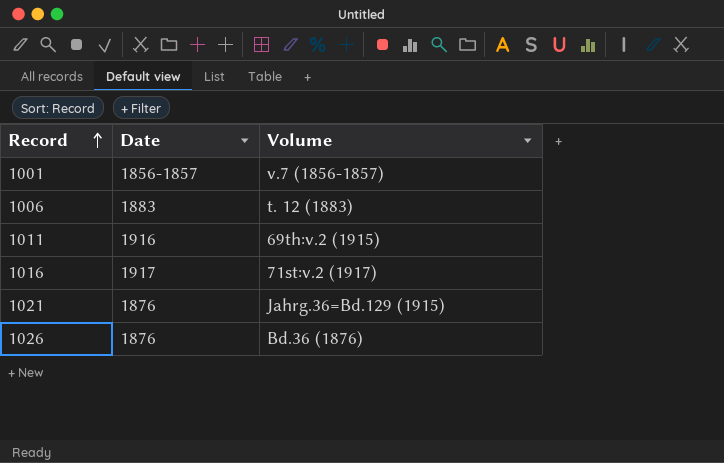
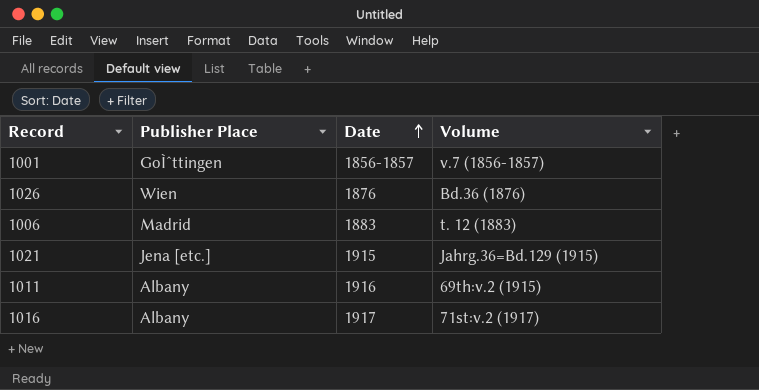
row order: Record ascending -> Date ascending
column Publisher Place | position: none -> 2
1021 | Date: 1876 -> 1915

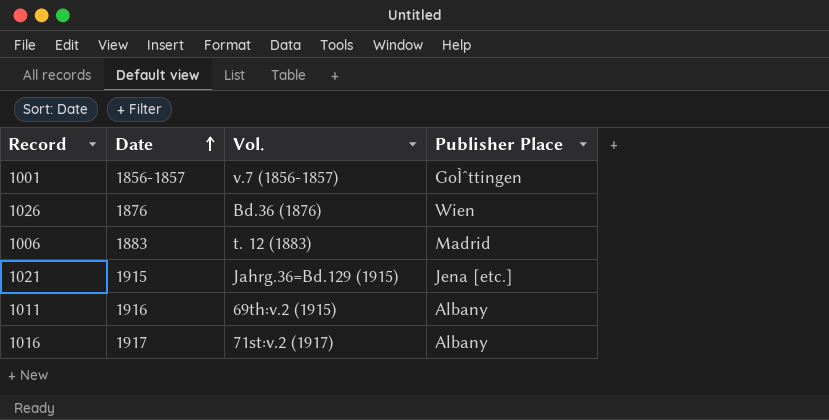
column name: Volume -> Vol.
column Publisher Place | position: 2 -> 4

